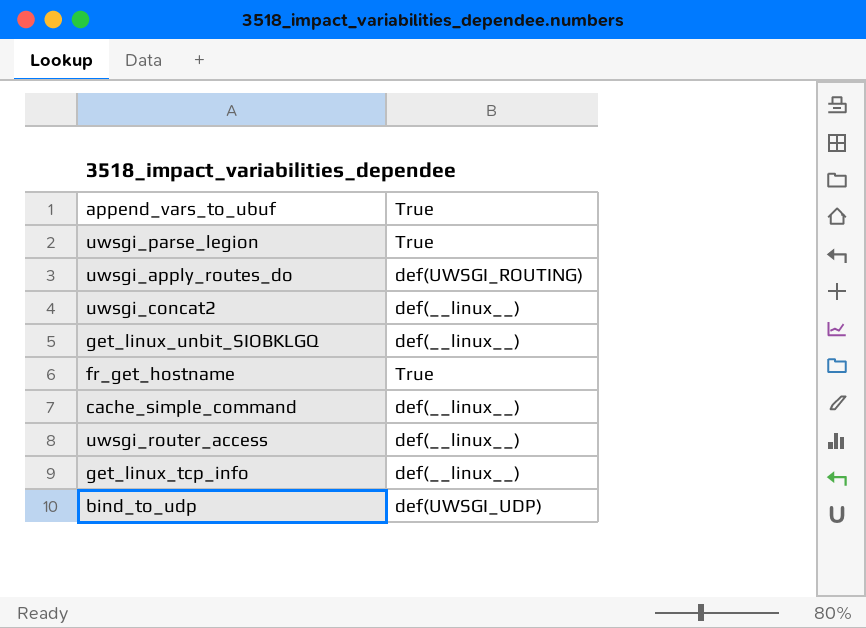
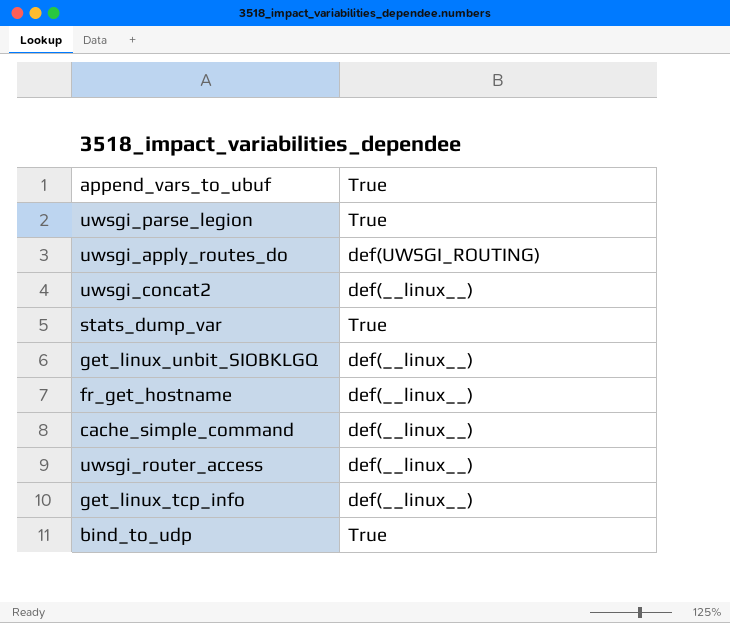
row stats_dump_var: none -> True
fr_get_hostname | True: True -> def(__linux__)
bind_to_udp | True: def(UWSGI_UDP) -> True

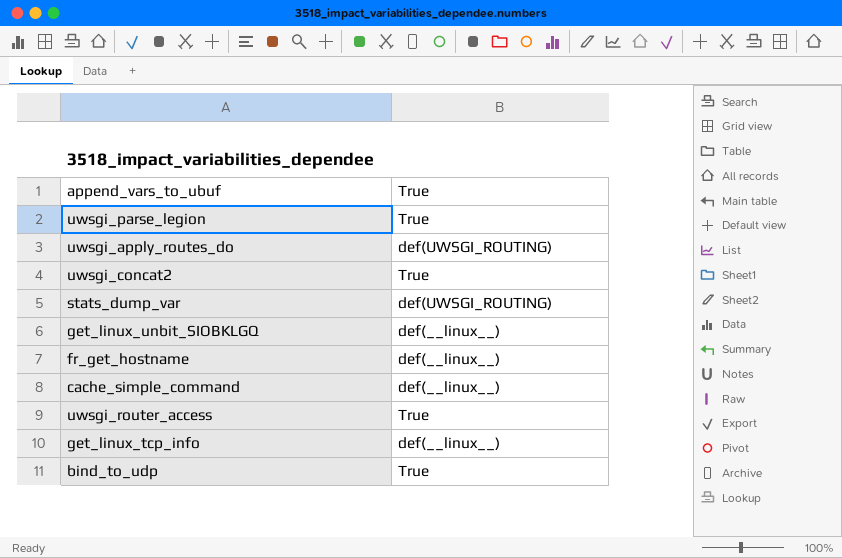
uwsgi_concat2 | True: def(__linux__) -> True
stats_dump_var | True: True -> def(UWSGI_ROUTING)
uwsgi_router_access | True: def(__linux__) -> True

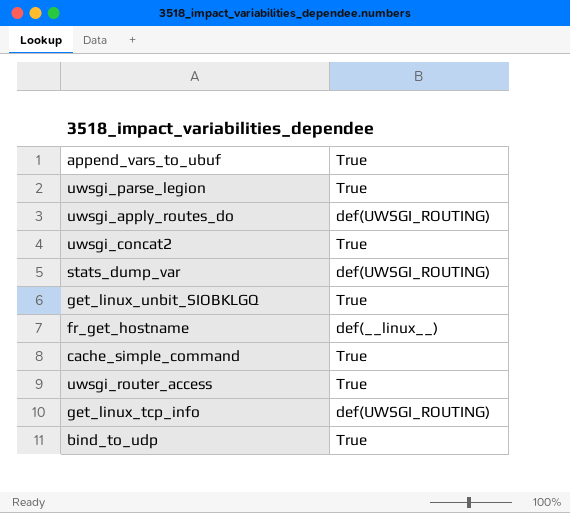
get_linux_unbit_SIOBKLGQ | True: def(__linux__) -> True
cache_simple_command | True: def(__linux__) -> True
get_linux_tcp_info | True: def(__linux__) -> def(UWSGI_ROUTING)

